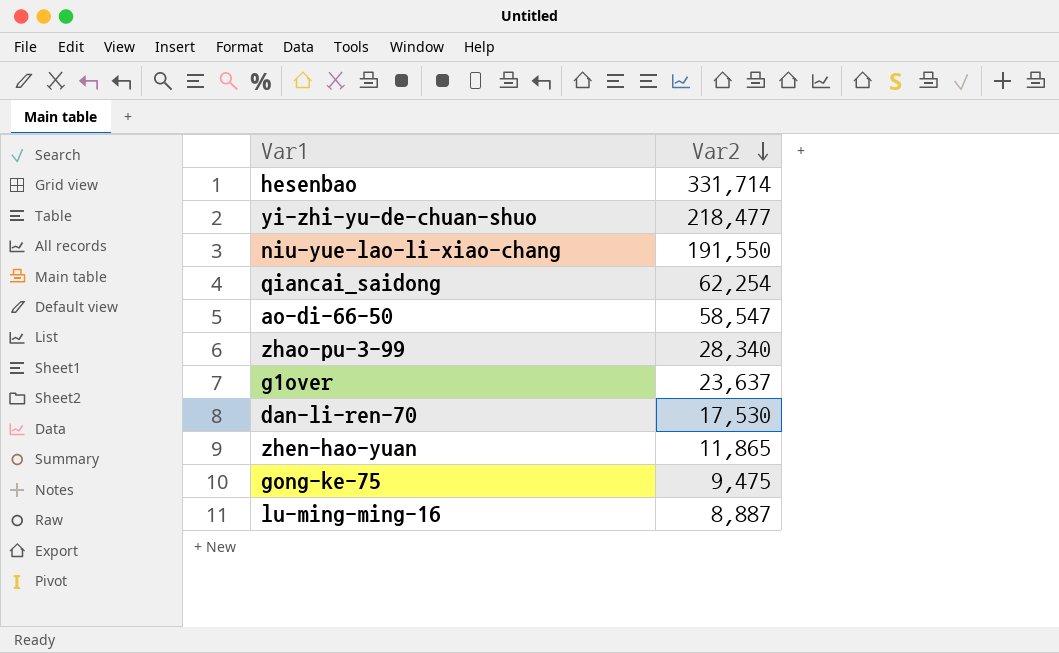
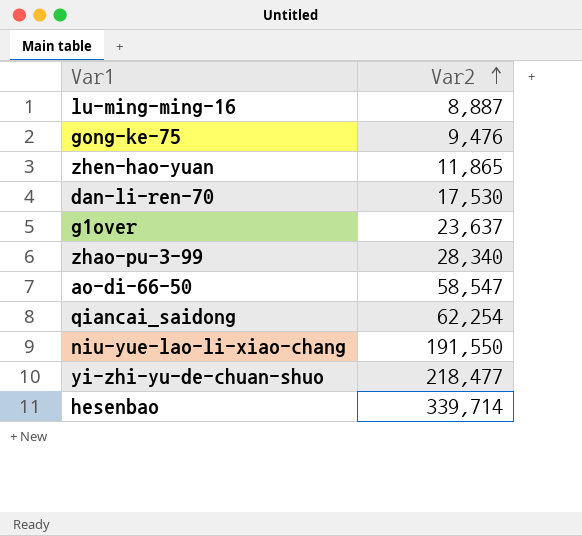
row order: Var2 descending -> Var2 ascending
gong-ke-75 | Var2: 9,475 -> 9,476
hesenbao | Var2: 331,714 -> 339,714

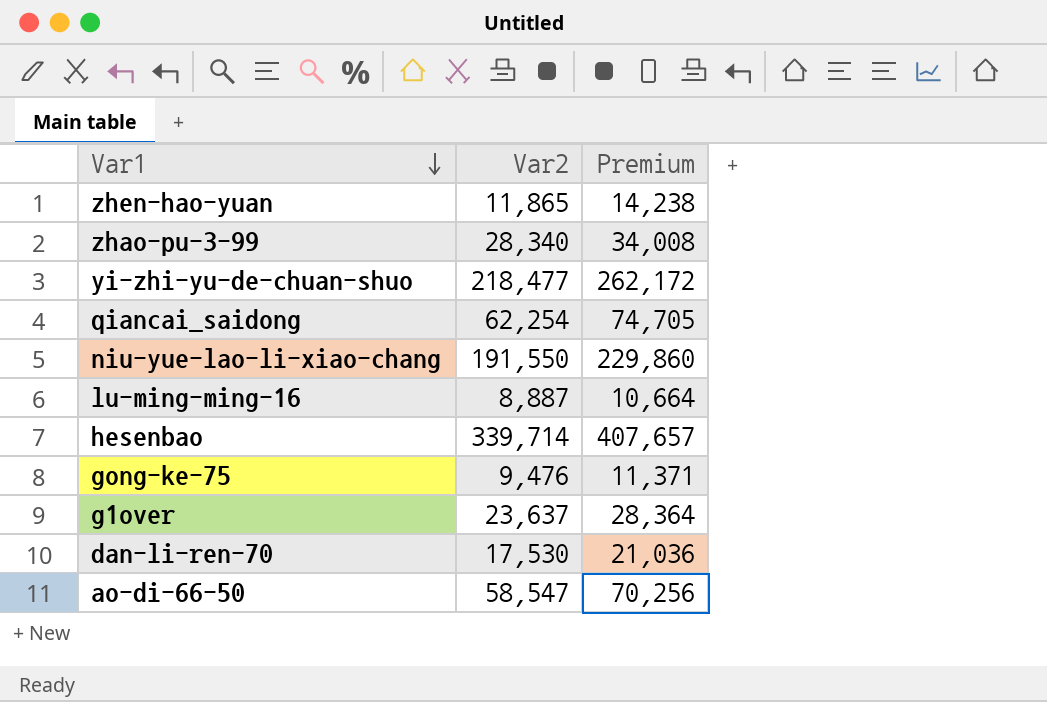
row order: Var2 ascending -> Var1 descending
column Premium | formula: none -> [Var2] * 1.2

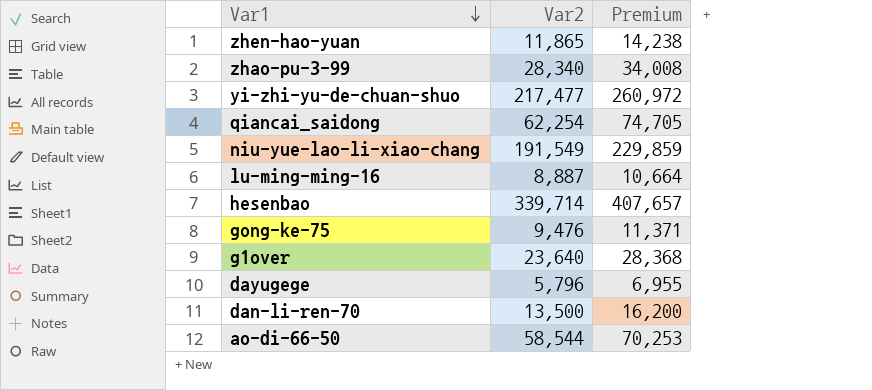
yi-zhi-yu-de-chuan-shuo | Var2: 218,477 -> 217,477
yi-zhi-yu-de-chuan-shuo | Premium: 262,172 -> 260,972
niu-yue-lao-li-xiao-chang | Var2: 191,550 -> 191,549
niu-yue-lao-li-xiao-chang | Premium: 229,860 -> 229,859
g1over | Var2: 23,637 -> 23,640
g1over | Premium: 28,364 -> 28,368
row dayugege: none -> 5,796 | 6,955
dan-li-ren-70 | Var2: 17,530 -> 13,500
dan-li-ren-70 | Premium: 21,036 -> 16,200
ao-di-66-50 | Var2: 58,547 -> 58,544
ao-di-66-50 | Premium: 70,256 -> 70,253

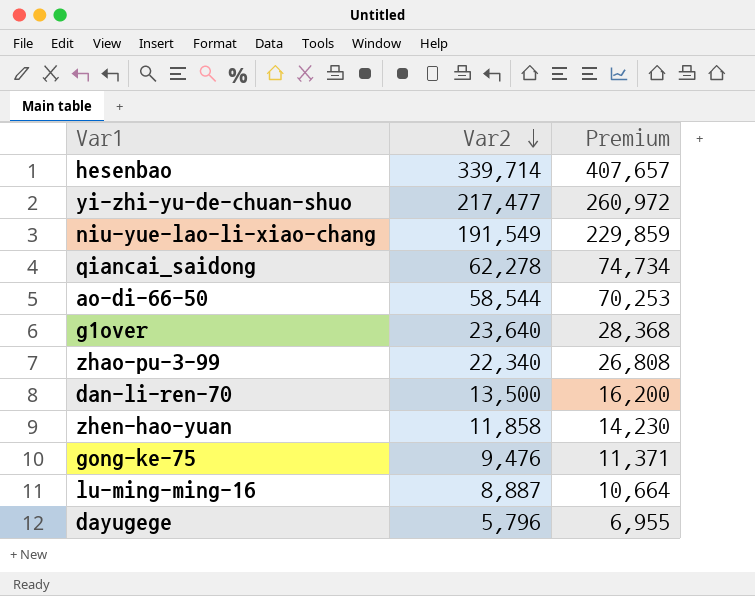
row order: Var1 descending -> Var2 descending
qiancai_saidong | Var2: 62,254 -> 62,278
qiancai_saidong | Premium: 74,705 -> 74,734
zhao-pu-3-99 | Var2: 28,340 -> 22,340
zhao-pu-3-99 | Premium: 34,008 -> 26,808
zhen-hao-yuan | Var2: 11,865 -> 11,858
zhen-hao-yuan | Premium: 14,238 -> 14,230

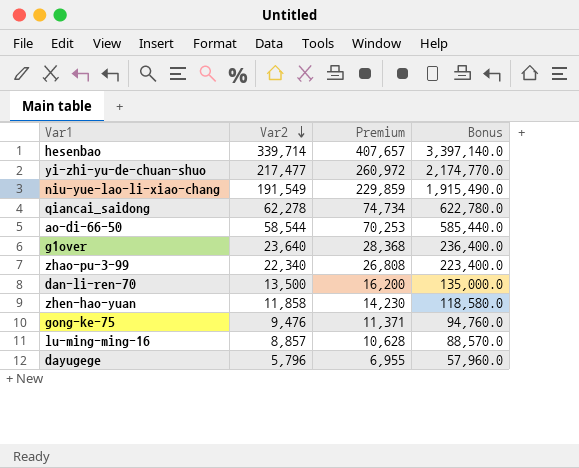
column Bonus | formula: none -> [Var2] * 10
lu-ming-ming-16 | Var2: 8,887 -> 8,857
lu-ming-ming-16 | Premium: 10,664 -> 10,628

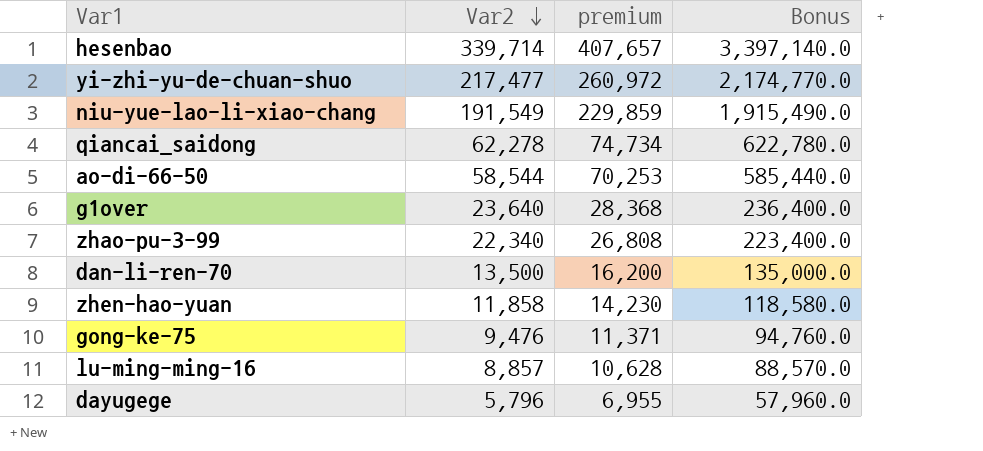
column name: Premium -> premium

